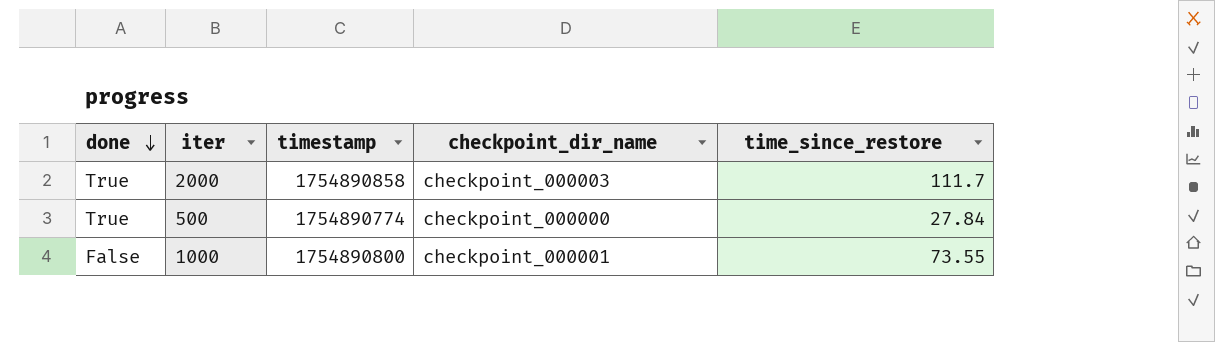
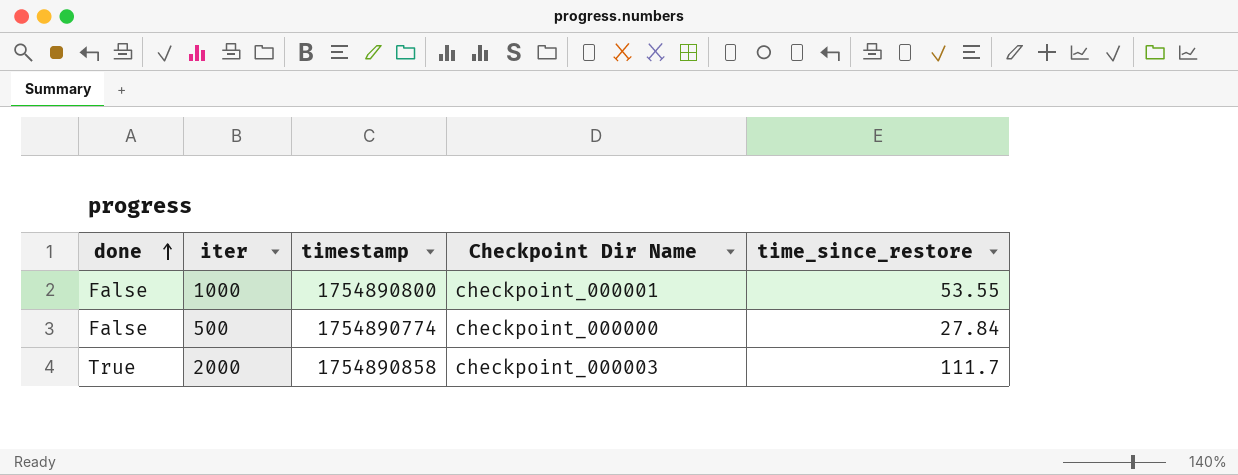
row order: done descending -> done ascending
column name: checkpoint_dir_name -> Checkpoint Dir Name
1000 | time_since_restore: 73.55 -> 53.55
500 | done: True -> False

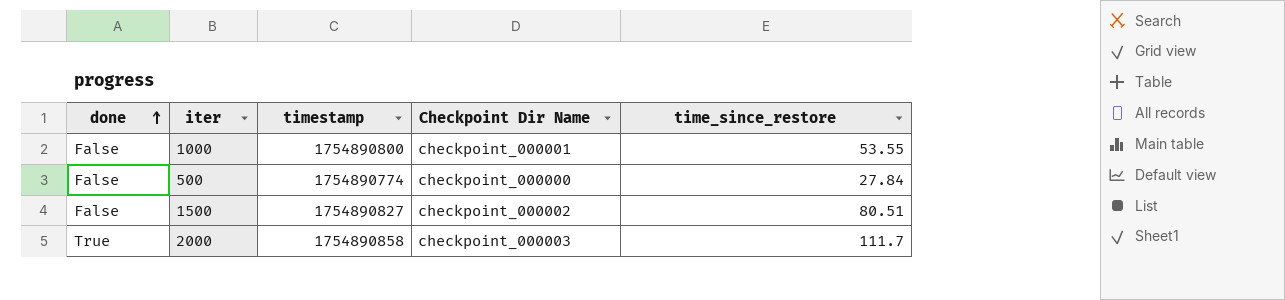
row 1500: none -> False | 1754890827 | checkpoint_000002 | 80.51

